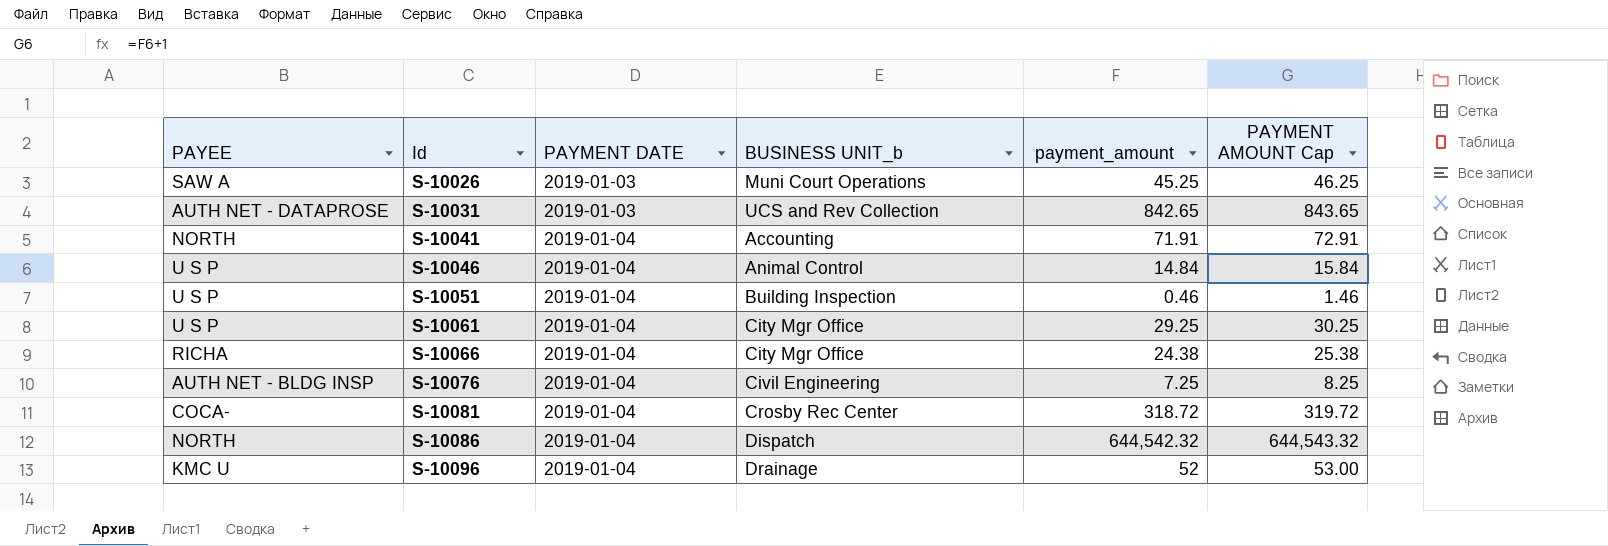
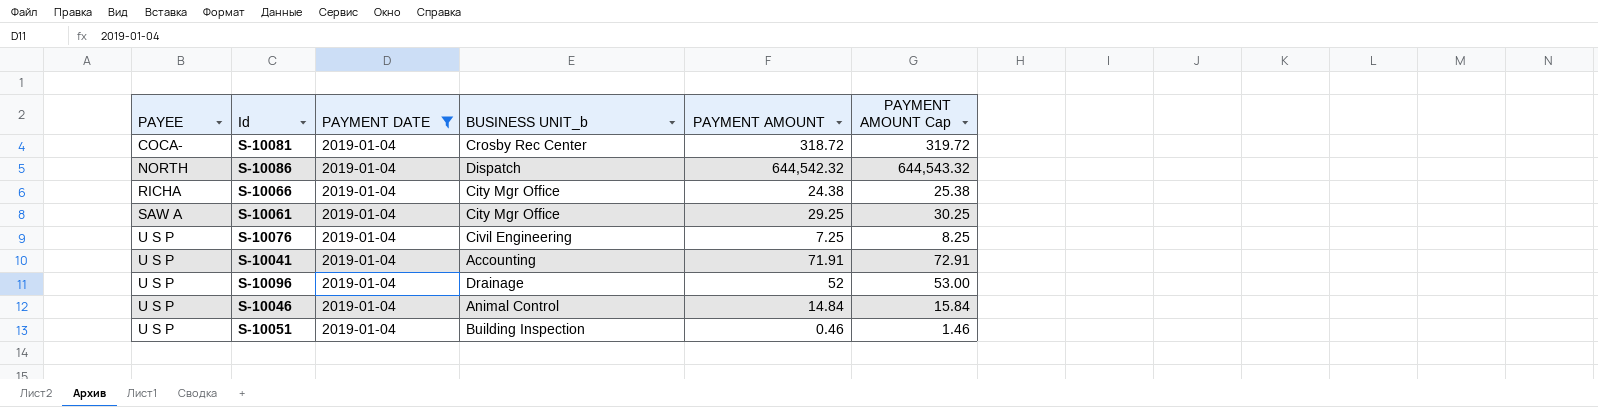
filter: none -> PAYMENT DATE = 2019-01-04
row order: Id ascending -> PAYEE ascending
column name: payment_amount -> PAYMENT AMOUNT
S-10061 | PAYEE: U S P -> SAW A
S-10076 | PAYEE: AUTH NET - BLDG INSP -> U S P
S-10041 | PAYEE: NORTH -> U S P
S-10096 | PAYEE: KMC U -> U S P

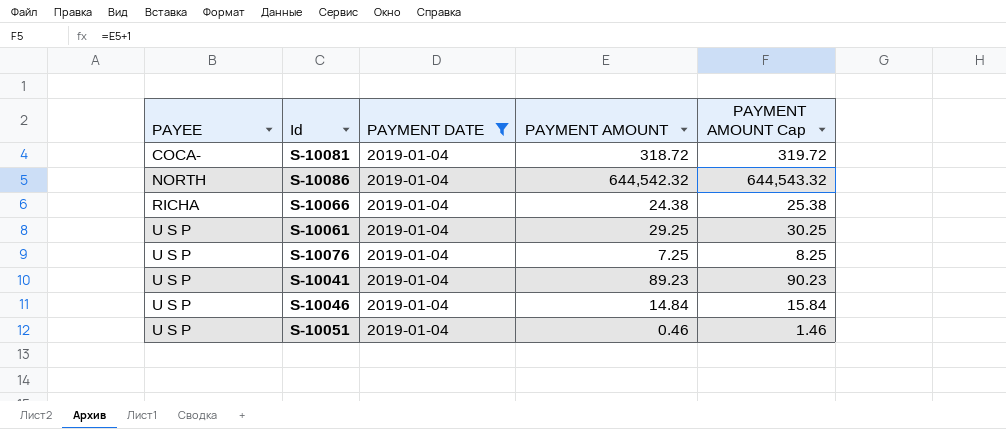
column BUSINESS UNIT_b | position: 4 -> none
row S-10096: U S P | 2019-01-04 | Drainage | 52 | 53.00 -> none
S-10061 | PAYEE: SAW A -> U S P
S-10041 | PAYMENT AMOUNT: 71.91 -> 89.23
S-10041 | PAYMENT AMOUNT Cap: 72.91 -> 90.23

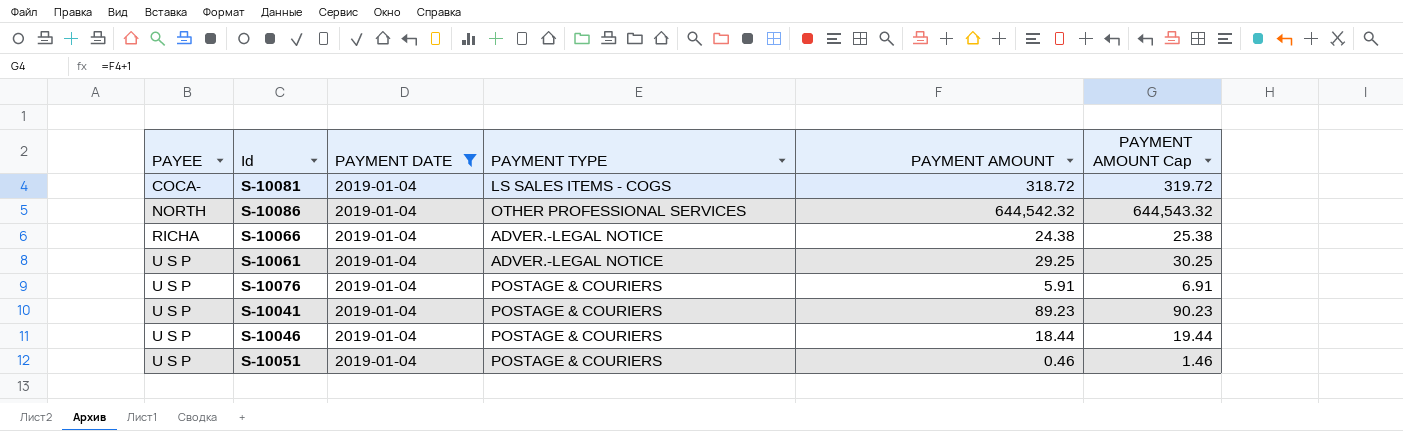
column PAYMENT TYPE | position: none -> 4
S-10076 | PAYMENT AMOUNT: 7.25 -> 5.91
S-10076 | PAYMENT AMOUNT Cap: 8.25 -> 6.91
S-10046 | PAYMENT AMOUNT: 14.84 -> 18.44
S-10046 | PAYMENT AMOUNT Cap: 15.84 -> 19.44

